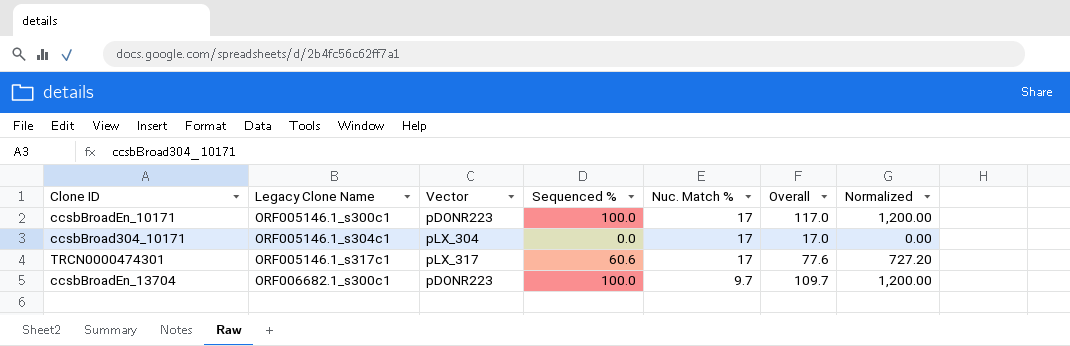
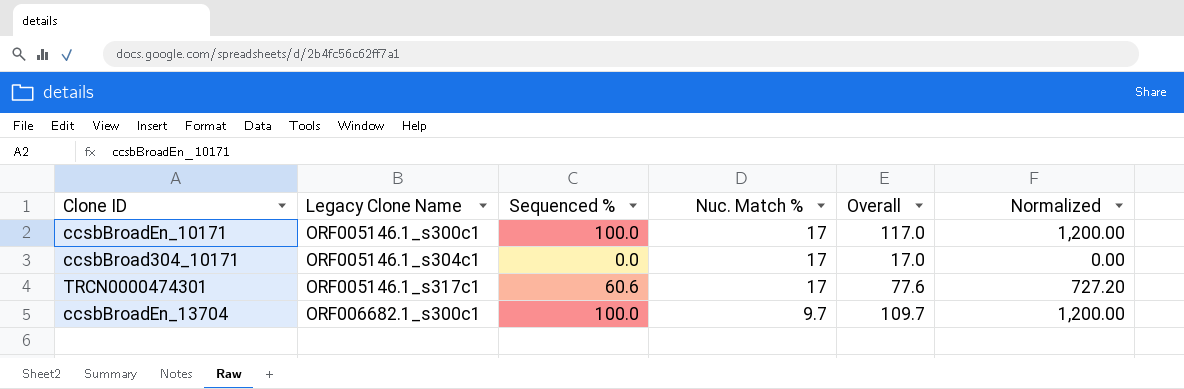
column Vector | position: 3 -> none

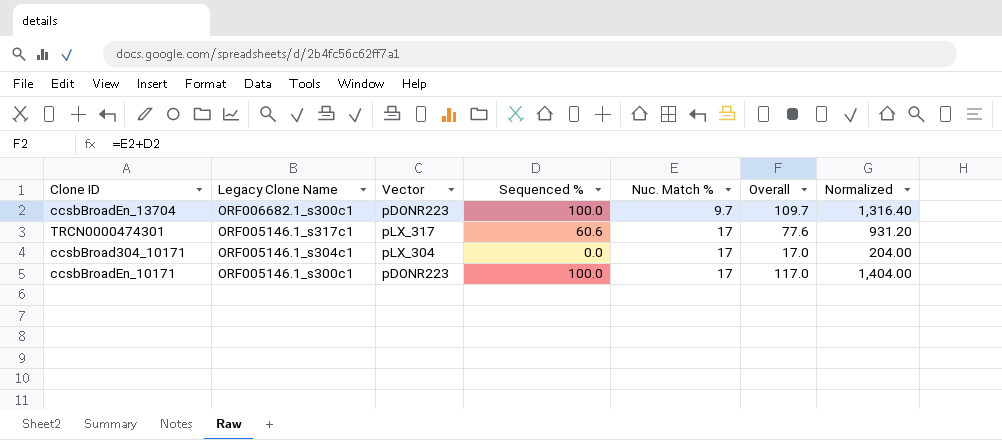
row order: Legacy Clone Name ascending -> Legacy Clone Name descending
column Vector | position: none -> 3
column Normalized | formula: [Sequenced %] * 12 -> [Overall] * 12

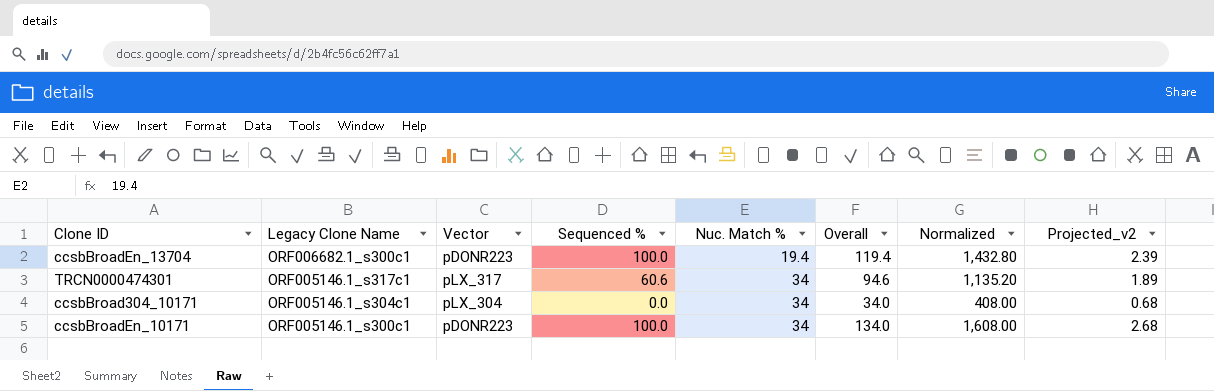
column Projected_v2 | formula: none -> [Overall] * 0.02
ccsbBroadEn_13704 | Nuc. Match %: 9.7 -> 19.4
ccsbBroadEn_13704 | Overall: 109.7 -> 119.4
ccsbBroadEn_13704 | Normalized: 1,316.40 -> 1,432.80
TRCN0000474301 | Nuc. Match %: 17 -> 34
TRCN0000474301 | Overall: 77.6 -> 94.6
TRCN0000474301 | Normalized: 931.20 -> 1,135.20
ccsbBroad304_10171 | Nuc. Match %: 17 -> 34
ccsbBroad304_10171 | Overall: 17.0 -> 34.0
ccsbBroad304_10171 | Normalized: 204.00 -> 408.00
ccsbBroadEn_10171 | Nuc. Match %: 17 -> 34
ccsbBroadEn_10171 | Overall: 117.0 -> 134.0
ccsbBroadEn_10171 | Normalized: 1,404.00 -> 1,608.00

